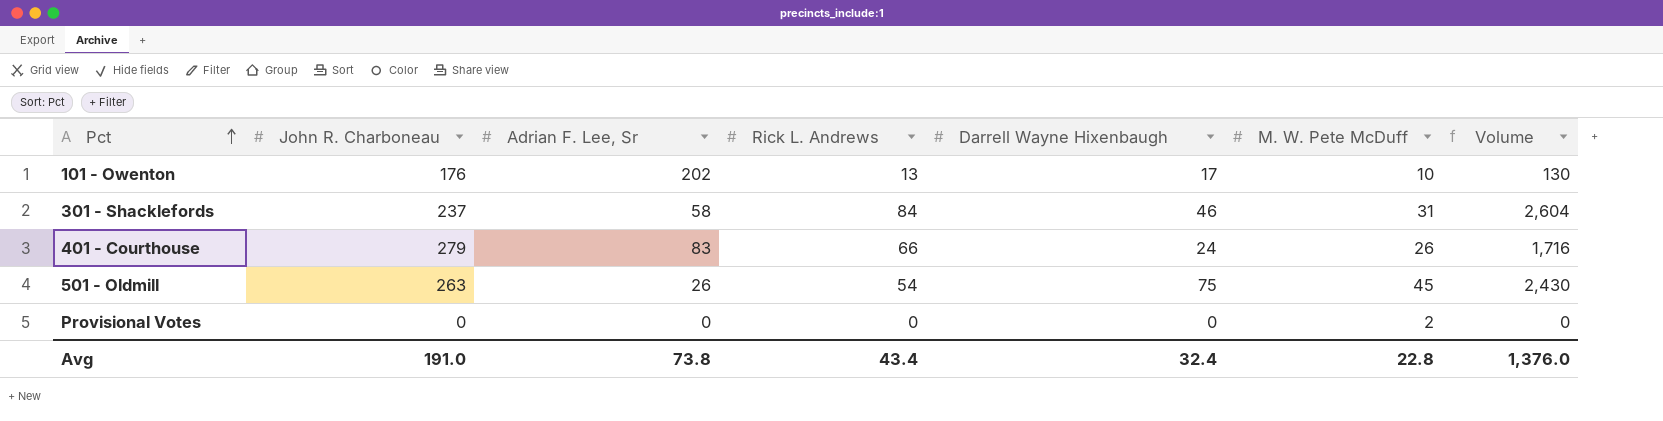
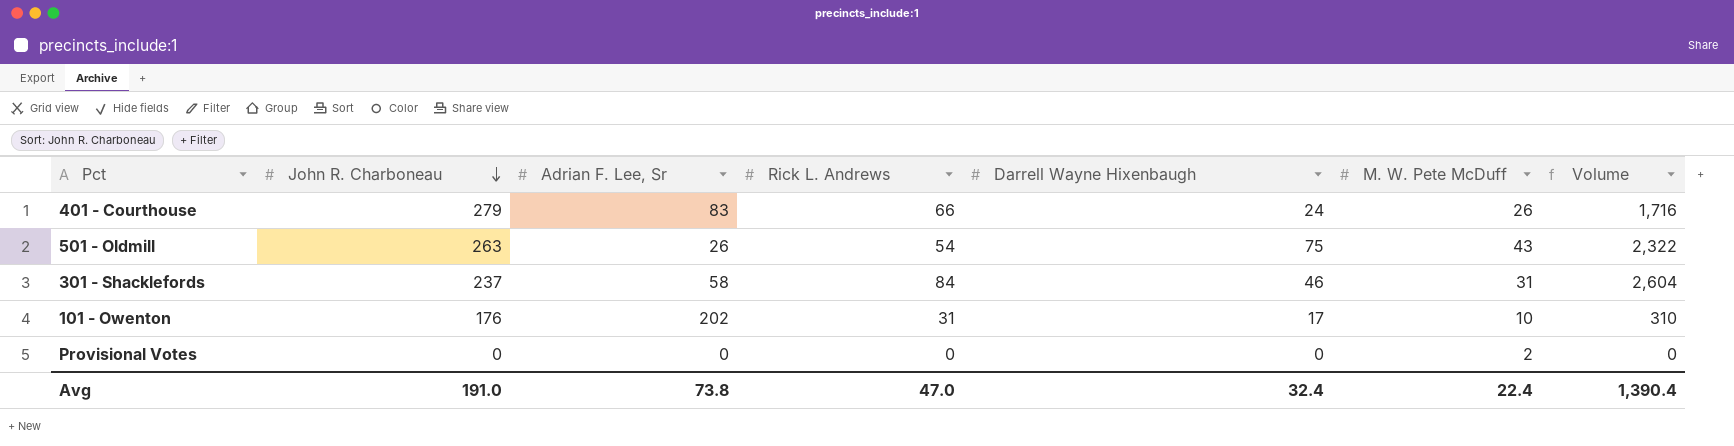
row order: Pct ascending -> John R. Charboneau descending
501 - Oldmill | M. W. Pete McDuff: 45 -> 43
501 - Oldmill | Volume: 2,430 -> 2,322
101 - Owenton | Rick L. Andrews: 13 -> 31
101 - Owenton | Volume: 130 -> 310
Avg | Rick L. Andrews: 43.4 -> 47.0
Avg | M. W. Pete McDuff: 22.8 -> 22.4
Avg | Volume: 1,376.0 -> 1,390.4

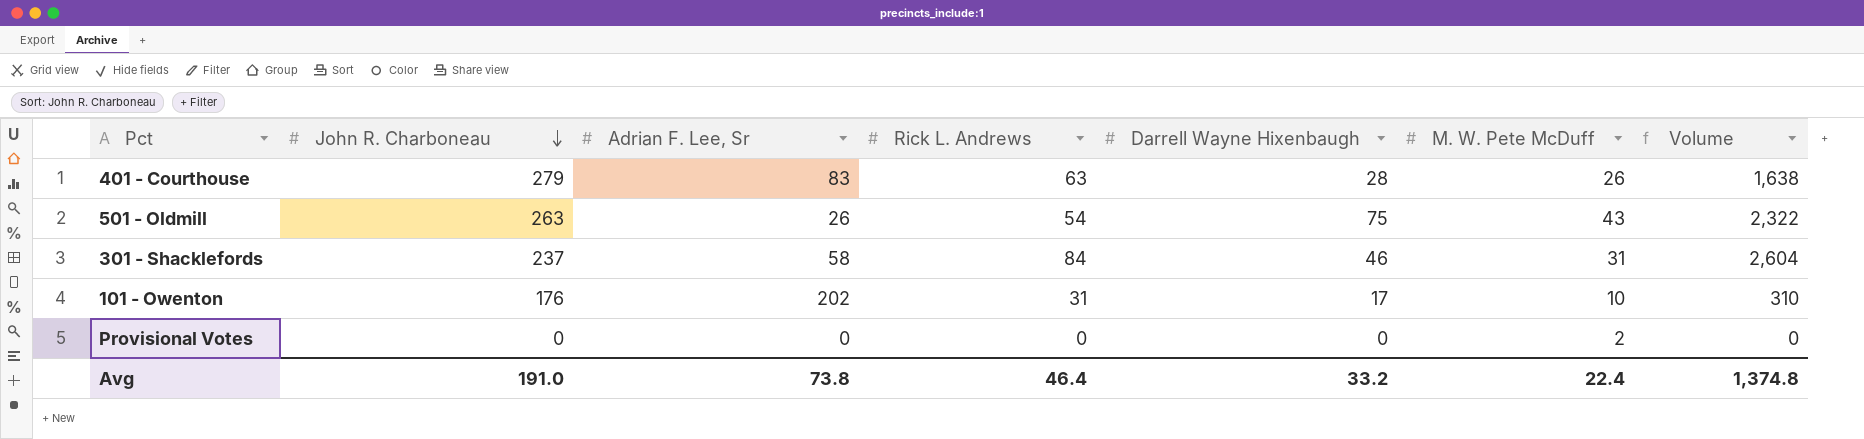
401 - Courthouse | Rick L. Andrews: 66 -> 63
401 - Courthouse | Darrell Wayne Hixenbaugh: 24 -> 28
401 - Courthouse | Volume: 1,716 -> 1,638
Avg | Rick L. Andrews: 47.0 -> 46.4
Avg | Darrell Wayne Hixenbaugh: 32.4 -> 33.2
Avg | Volume: 1,390.4 -> 1,374.8

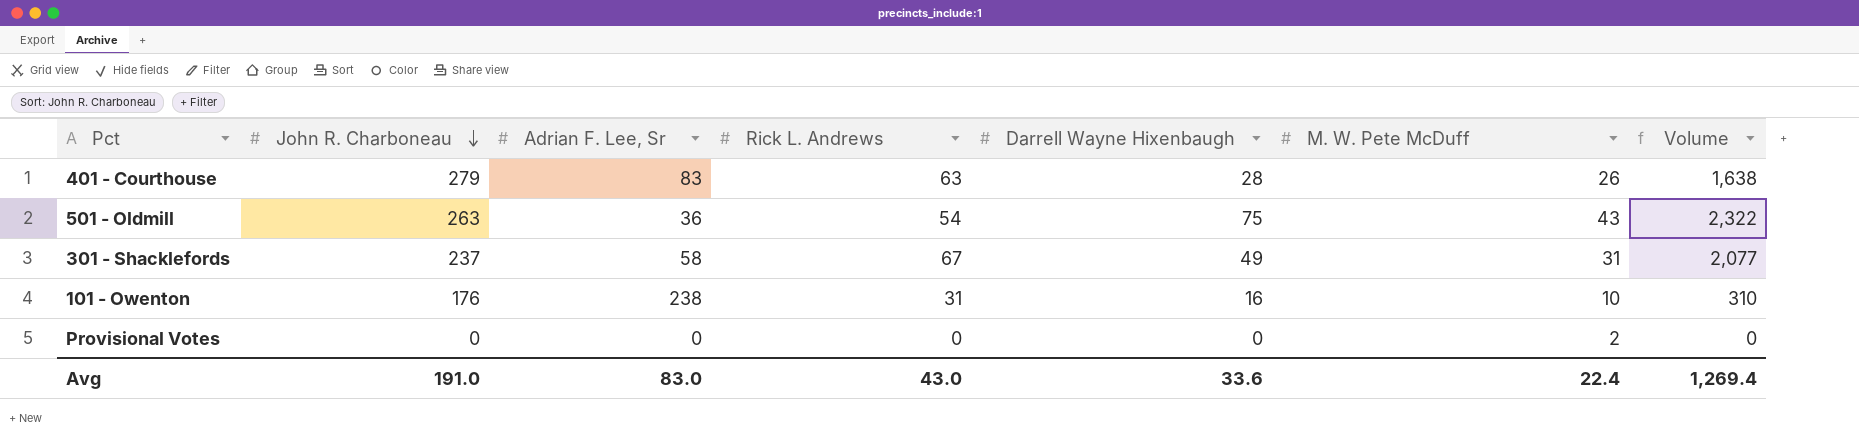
501 - Oldmill | Adrian F. Lee, Sr: 26 -> 36
301 - Shacklefords | Rick L. Andrews: 84 -> 67
301 - Shacklefords | Darrell Wayne Hixenbaugh: 46 -> 49
301 - Shacklefords | Volume: 2,604 -> 2,077
101 - Owenton | Adrian F. Lee, Sr: 202 -> 238
101 - Owenton | Darrell Wayne Hixenbaugh: 17 -> 16
Avg | Adrian F. Lee, Sr: 73.8 -> 83.0
Avg | Rick L. Andrews: 46.4 -> 43.0
Avg | Darrell Wayne Hixenbaugh: 33.2 -> 33.6
Avg | Volume: 1,374.8 -> 1,269.4

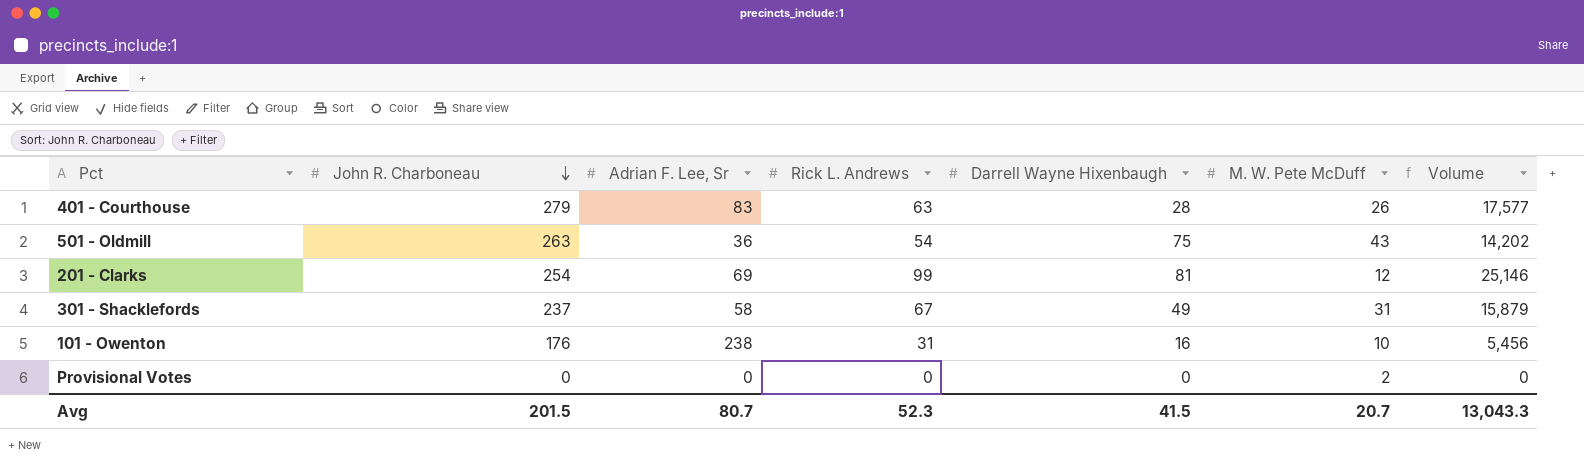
column Volume | formula: [Rick L. Andrews] * [M. W. Pete McDuff] -> [John R. Charboneau] * [Rick L. Andrews]
row 201 - Clarks: none -> 254 | 69 | 99 | 81 | 12 | 25,146
Avg | John R. Charboneau: 191.0 -> 201.5
Avg | Adrian F. Lee, Sr: 83.0 -> 80.7
Avg | Rick L. Andrews: 43.0 -> 52.3
Avg | Darrell Wayne Hixenbaugh: 33.6 -> 41.5
Avg | M. W. Pete McDuff: 22.4 -> 20.7
Avg | Volume: 1,269.4 -> 13,043.3

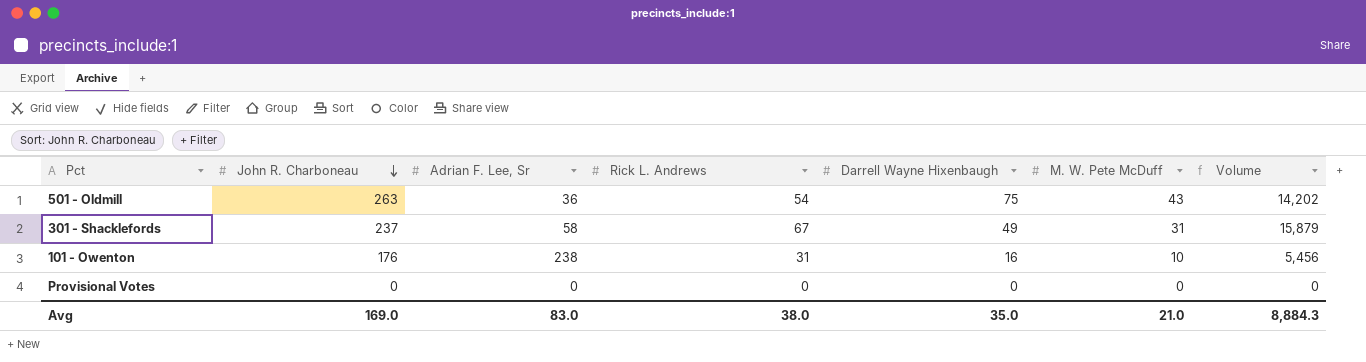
row 401 - Courthouse: 279 | 83 | 63 | 28 | 26 | 17,577 -> none
row 201 - Clarks: 254 | 69 | 99 | 81 | 12 | 25,146 -> none
Provisional Votes | M. W. Pete McDuff: 2 -> 0
Avg | John R. Charboneau: 201.5 -> 169.0
Avg | Adrian F. Lee, Sr: 80.7 -> 83.0
Avg | Rick L. Andrews: 52.3 -> 38.0
Avg | Darrell Wayne Hixenbaugh: 41.5 -> 35.0
Avg | M. W. Pete McDuff: 20.7 -> 21.0
Avg | Volume: 13,043.3 -> 8,884.3

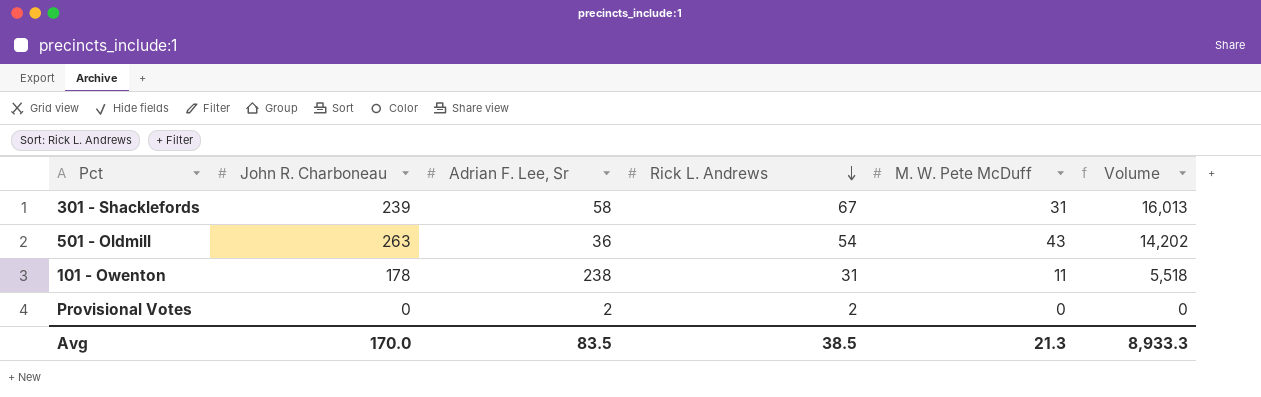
row order: John R. Charboneau descending -> Rick L. Andrews descending
column Darrell Wayne Hixenbaugh | position: 5 -> none
301 - Shacklefords | John R. Charboneau: 237 -> 239
301 - Shacklefords | Volume: 15,879 -> 16,013
101 - Owenton | John R. Charboneau: 176 -> 178
101 - Owenton | M. W. Pete McDuff: 10 -> 11
101 - Owenton | Volume: 5,456 -> 5,518
Provisional Votes | Adrian F. Lee, Sr: 0 -> 2
Provisional Votes | Rick L. Andrews: 0 -> 2
Avg | John R. Charboneau: 169.0 -> 170.0
Avg | Adrian F. Lee, Sr: 83.0 -> 83.5
Avg | Rick L. Andrews: 38.0 -> 38.5
Avg | M. W. Pete McDuff: 21.0 -> 21.3
Avg | Volume: 8,884.3 -> 8,933.3

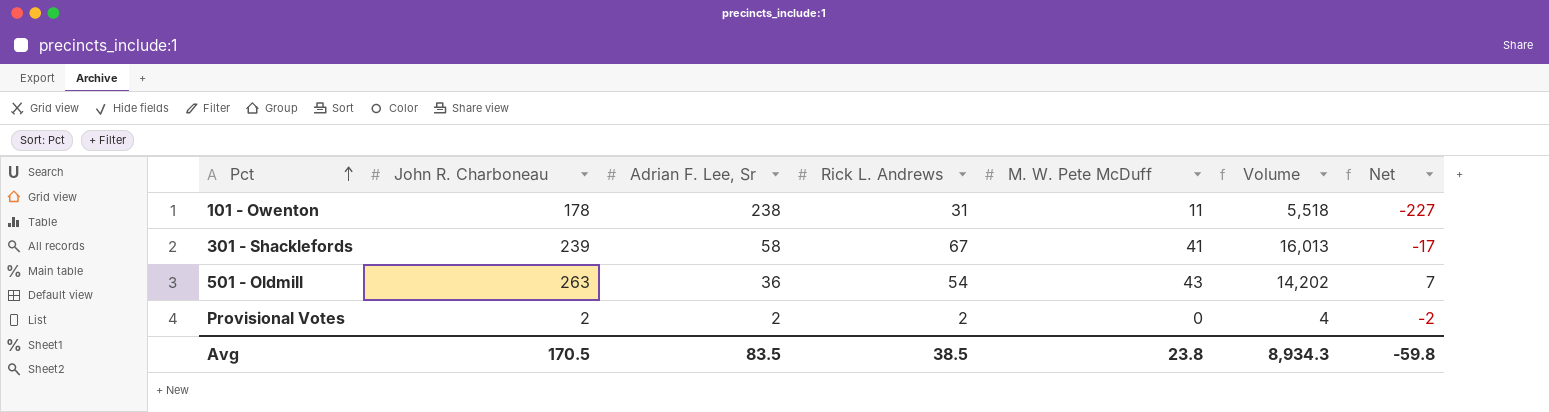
row order: Rick L. Andrews descending -> Pct ascending
column Net | formula: none -> [M. W. Pete McDuff] - [Adrian F. Lee, Sr]
301 - Shacklefords | M. W. Pete McDuff: 31 -> 41
Provisional Votes | John R. Charboneau: 0 -> 2
Provisional Votes | Volume: 0 -> 4
Avg | John R. Charboneau: 170.0 -> 170.5
Avg | M. W. Pete McDuff: 21.3 -> 23.8
Avg | Volume: 8,933.3 -> 8,934.3

